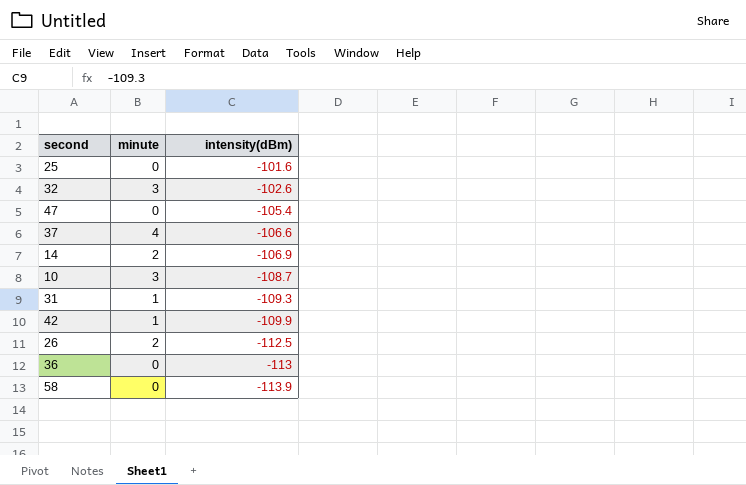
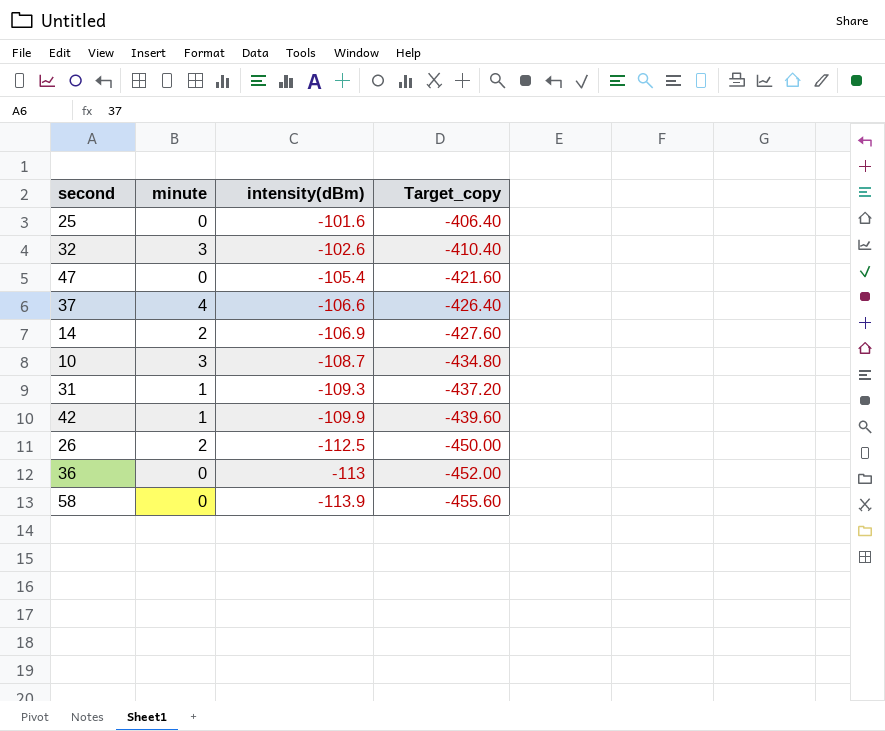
column Target_copy | formula: none -> [intensity(dBm)] * 4

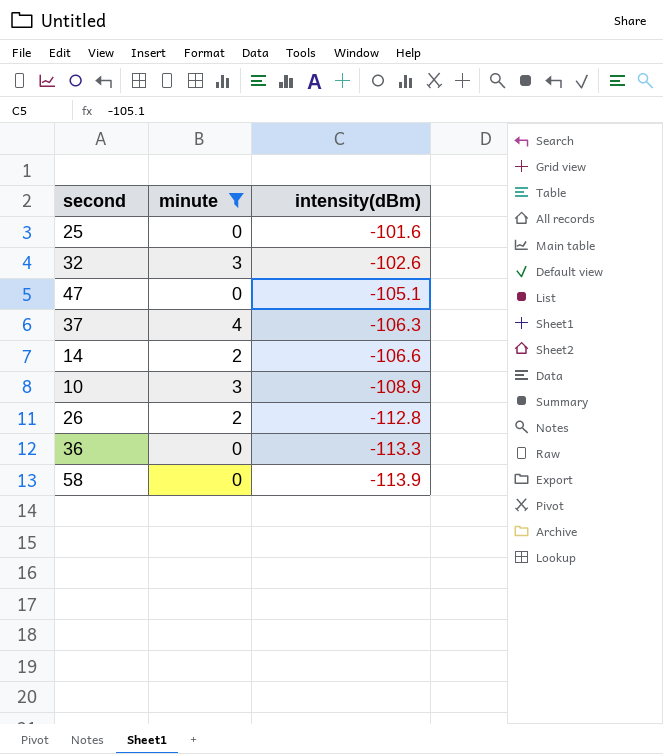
filter: none -> minute != 1
column Target_copy | formula: [intensity(dBm)] * 4 -> none
47 | intensity(dBm): -105.4 -> -105.1
37 | intensity(dBm): -106.6 -> -106.3
14 | intensity(dBm): -106.9 -> -106.6
10 | intensity(dBm): -108.7 -> -108.9
26 | intensity(dBm): -112.5 -> -112.8
36 | intensity(dBm): -113 -> -113.3

